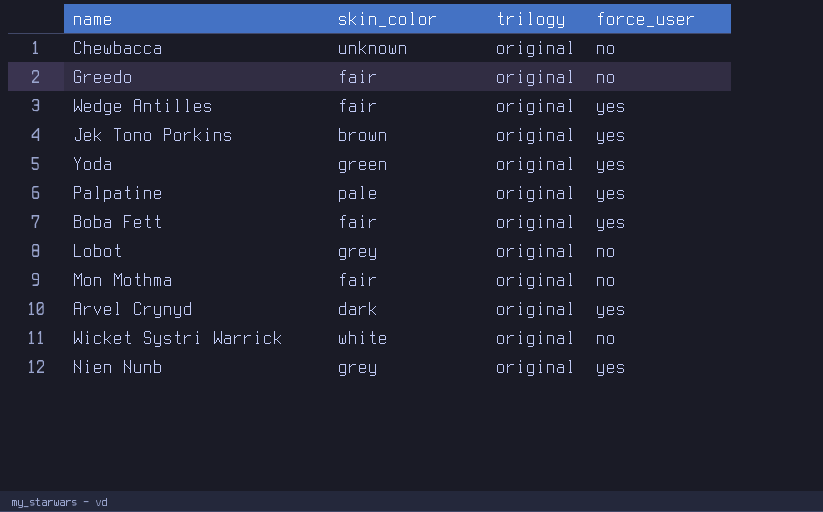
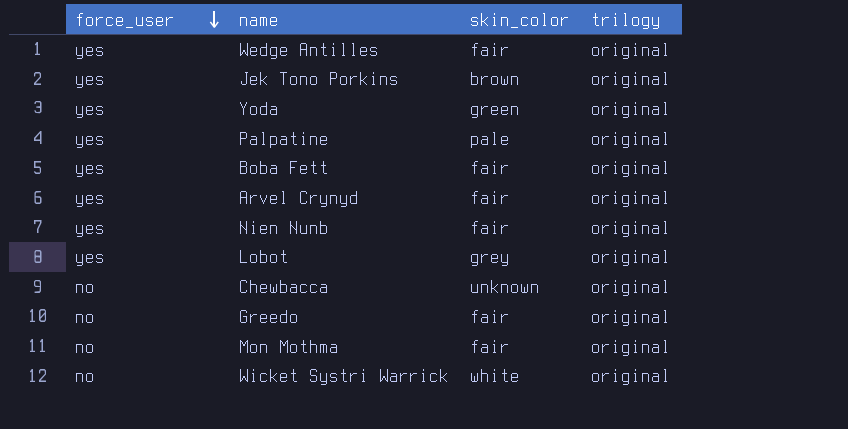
row order: none -> force_user descending
column force_user | position: 4 -> 1
Arvel Crynyd | skin_color: dark -> fair
Nien Nunb | skin_color: grey -> fair
Lobot | force_user: no -> yes

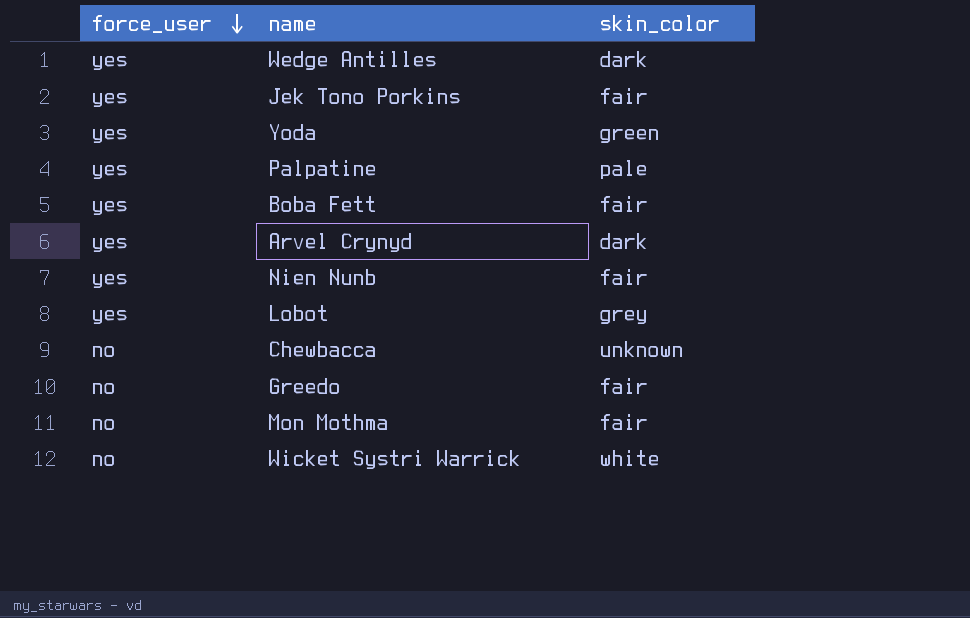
column trilogy | position: 4 -> none
Wedge Antilles | skin_color: fair -> dark
Jek Tono Porkins | skin_color: brown -> fair
Arvel Crynyd | skin_color: fair -> dark

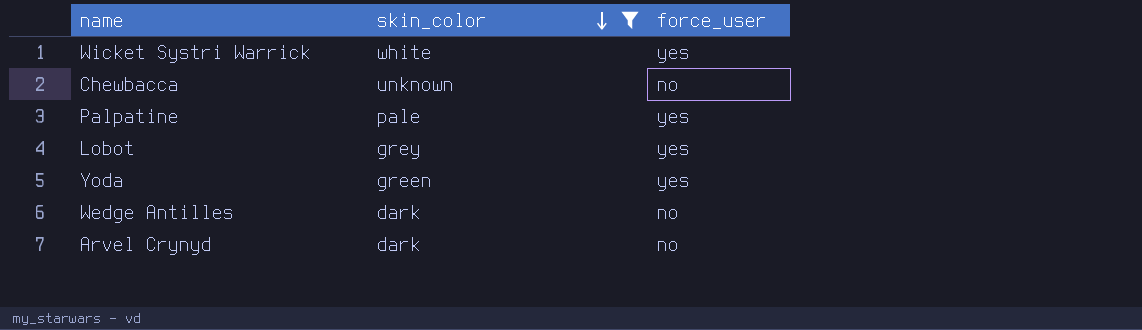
filter: none -> skin_color != fair
row order: force_user descending -> skin_color descending
column force_user | position: 1 -> 3
Wicket Systri Warrick | force_user: no -> yes
Wedge Antilles | force_user: yes -> no
Arvel Crynyd | force_user: yes -> no

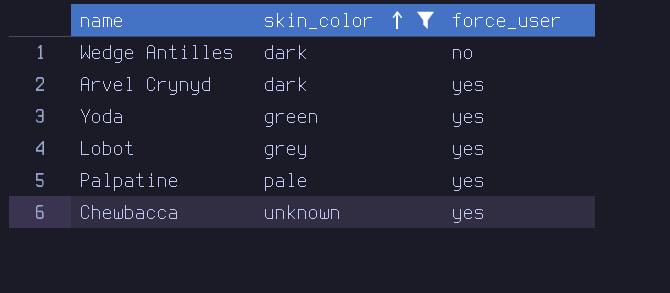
row order: skin_color descending -> skin_color ascending
row Wicket Systri Warrick: white | yes -> none
Arvel Crynyd | force_user: no -> yes
Chewbacca | force_user: no -> yes

